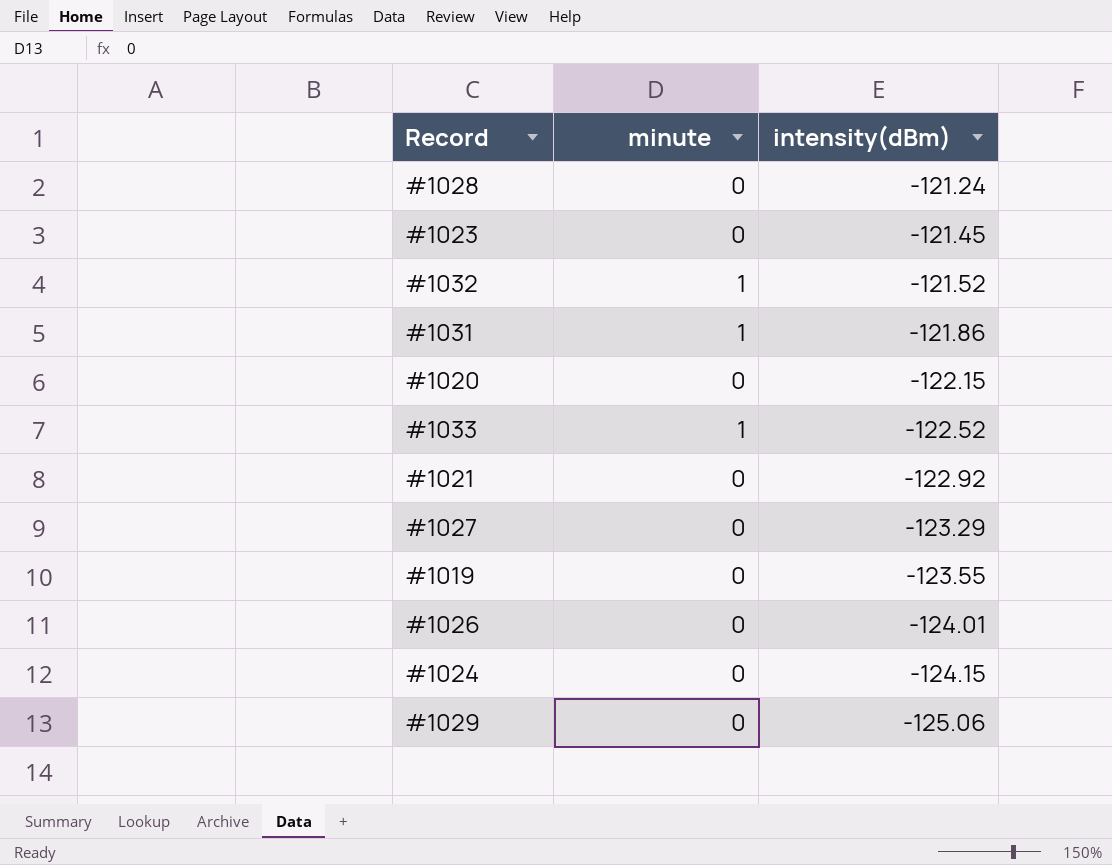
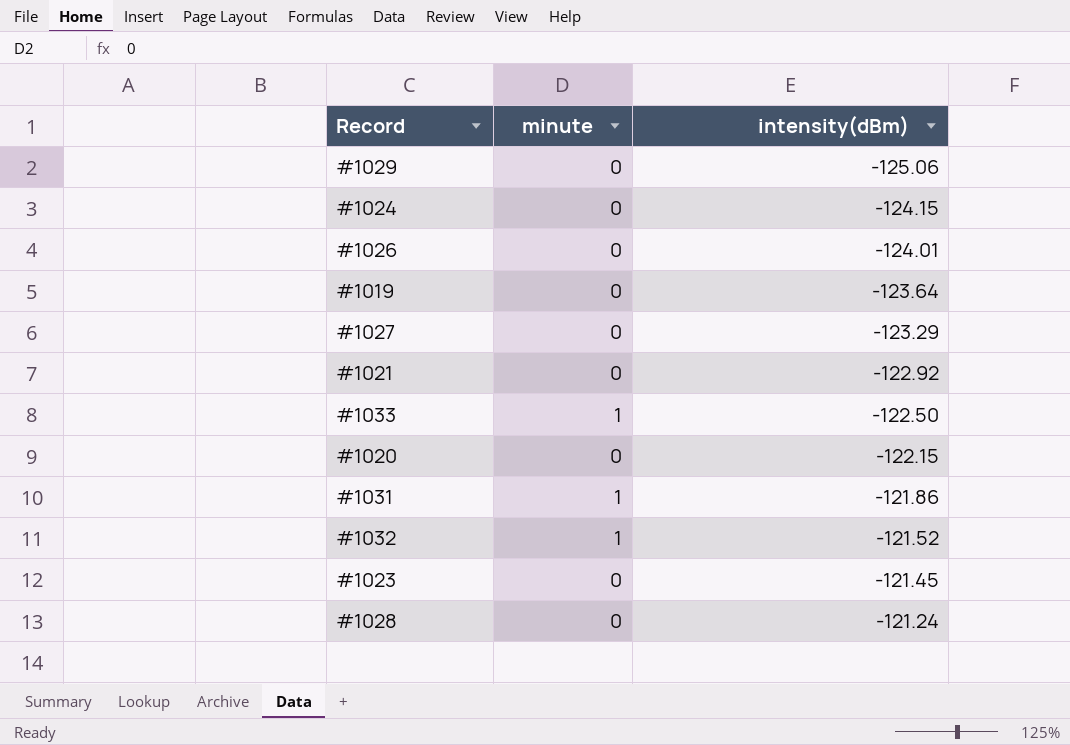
row order: intensity(dBm) descending -> intensity(dBm) ascending
#1019 | intensity(dBm): -123.55 -> -123.64
#1033 | intensity(dBm): -122.52 -> -122.50

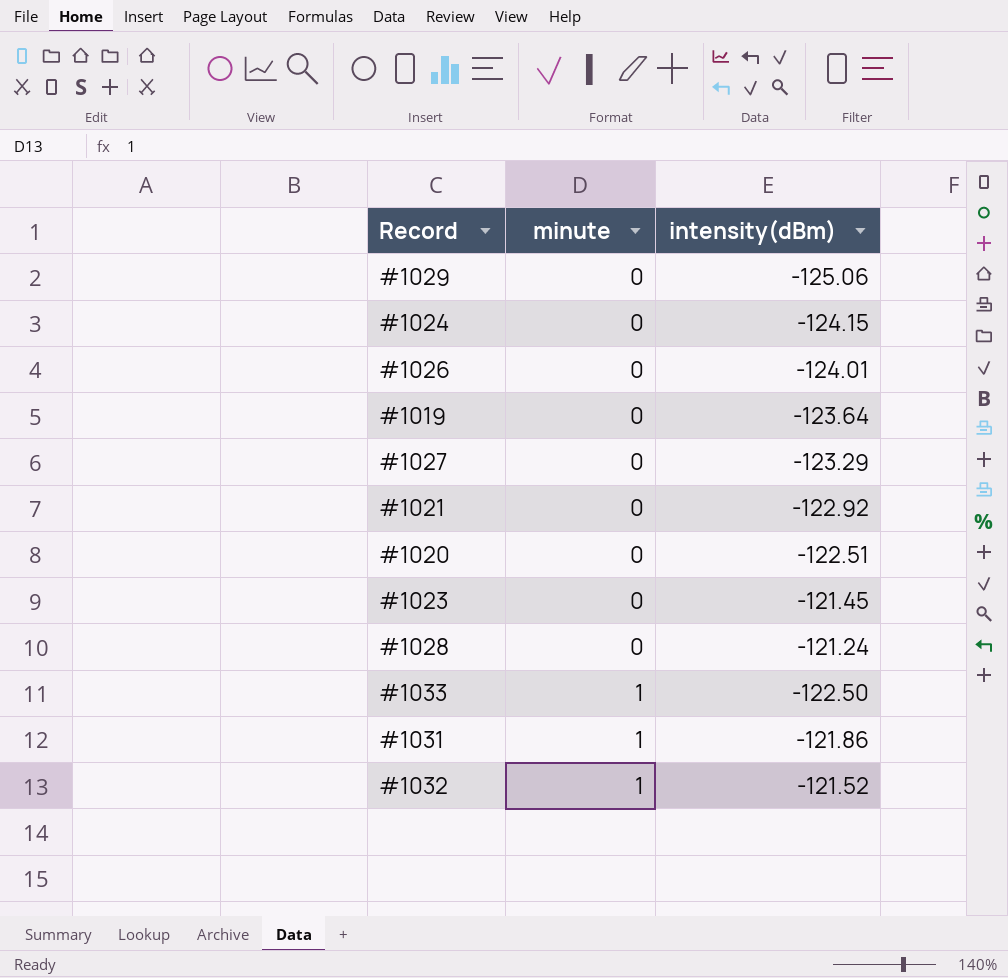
row order: intensity(dBm) ascending -> minute ascending
#1020 | intensity(dBm): -122.15 -> -122.51

